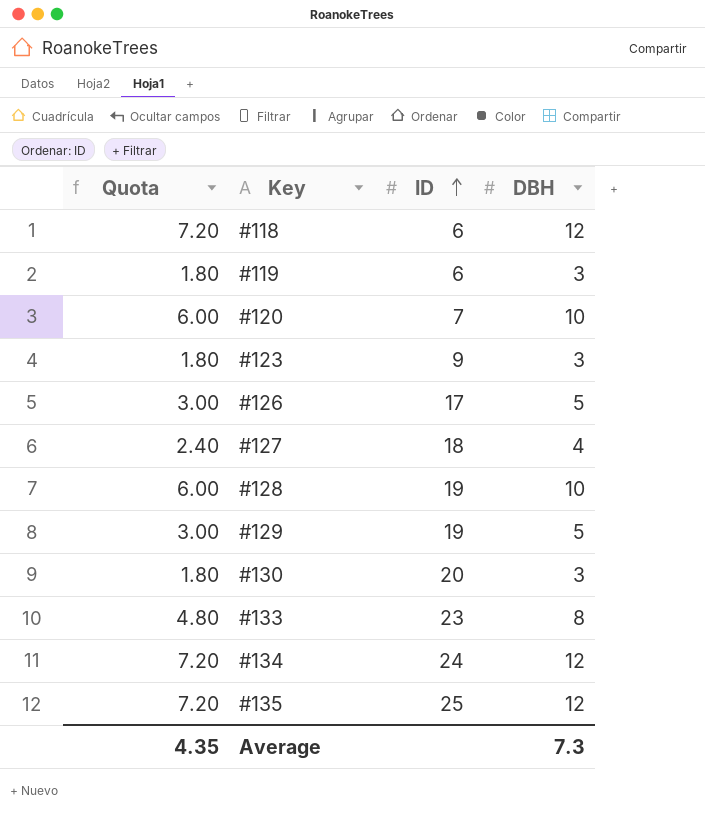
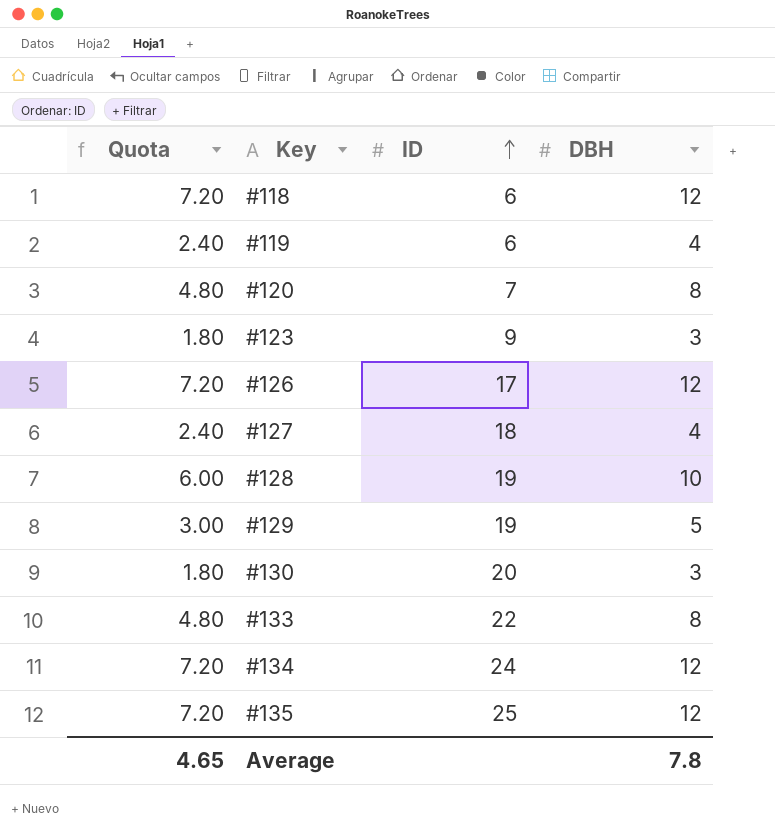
#119 | Quota: 1.80 -> 2.40
#119 | DBH: 3 -> 4
#120 | Quota: 6.00 -> 4.80
#120 | DBH: 10 -> 8
#126 | Quota: 3.00 -> 7.20
#126 | DBH: 5 -> 12
#133 | ID: 23 -> 22
Average | Quota: 4.35 -> 4.65
Average | DBH: 7.3 -> 7.8

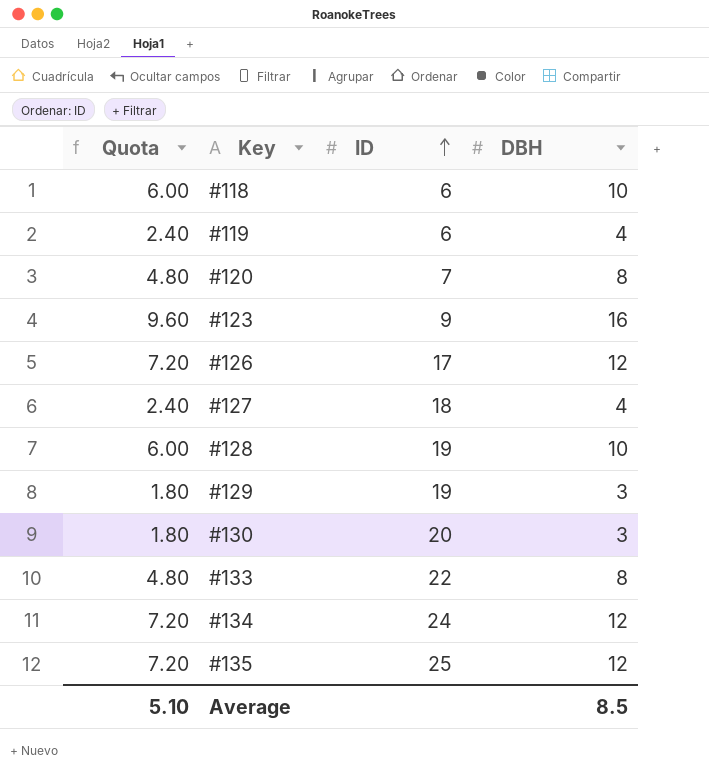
#118 | Quota: 7.20 -> 6.00
#118 | DBH: 12 -> 10
#123 | Quota: 1.80 -> 9.60
#123 | DBH: 3 -> 16
#129 | Quota: 3.00 -> 1.80
#129 | DBH: 5 -> 3
Average | Quota: 4.65 -> 5.10
Average | DBH: 7.8 -> 8.5

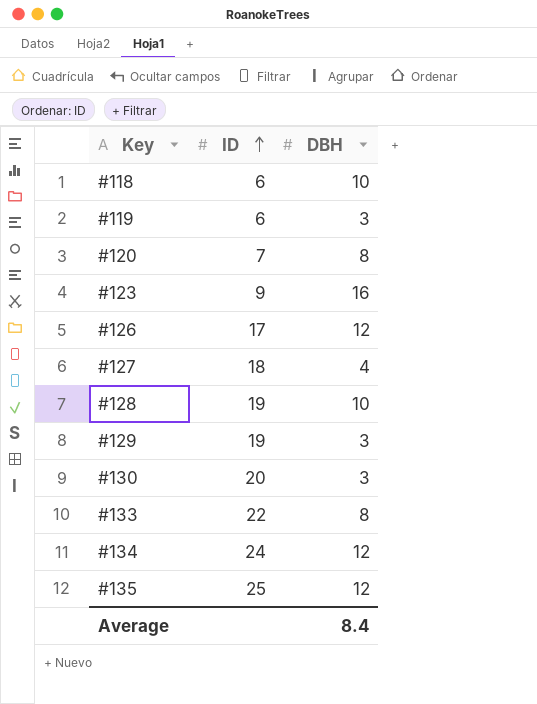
column Quota | formula: [DBH] * 0.6 -> none
#119 | DBH: 4 -> 3
Average | DBH: 8.5 -> 8.4

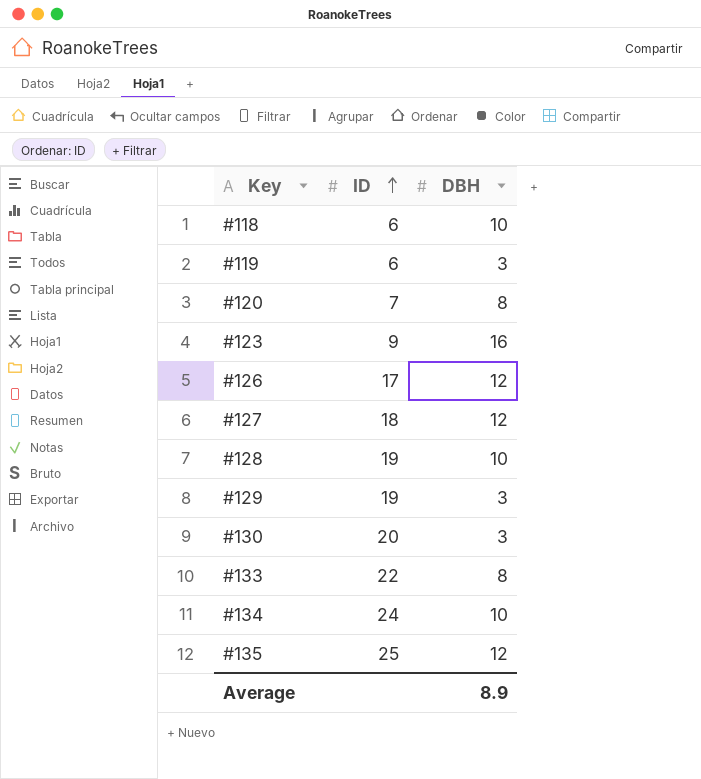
#127 | DBH: 4 -> 12
#134 | DBH: 12 -> 10
Average | DBH: 8.4 -> 8.9

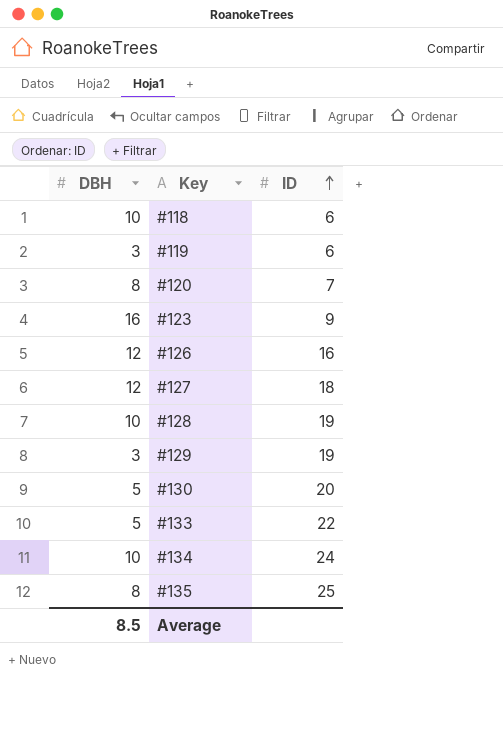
column DBH | position: 3 -> 1
#126 | ID: 17 -> 16
#130 | DBH: 3 -> 5
#133 | DBH: 8 -> 5
#135 | DBH: 12 -> 8
Average | DBH: 8.9 -> 8.5

